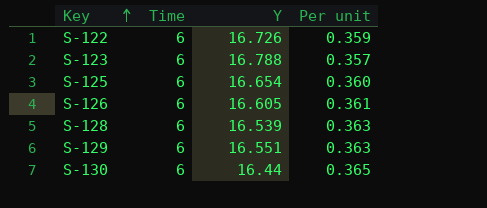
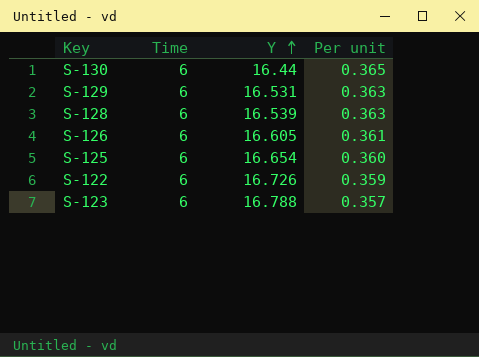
row order: Key ascending -> Y ascending
S-129 | Y: 16.551 -> 16.531

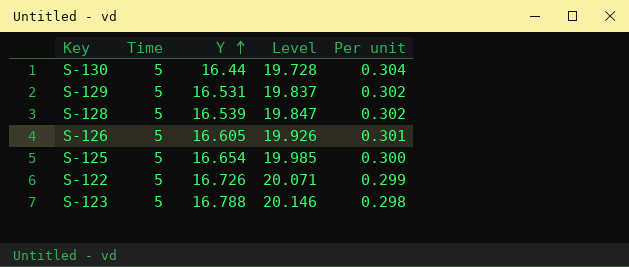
column Level | formula: none -> [Y] * 1.2
S-130 | Time: 6 -> 5
S-130 | Per unit: 0.365 -> 0.304
S-129 | Time: 6 -> 5
S-129 | Per unit: 0.363 -> 0.302
S-128 | Time: 6 -> 5
S-128 | Per unit: 0.363 -> 0.302
S-126 | Time: 6 -> 5
S-126 | Per unit: 0.361 -> 0.301
S-125 | Time: 6 -> 5
S-125 | Per unit: 0.360 -> 0.300
S-122 | Time: 6 -> 5
S-122 | Per unit: 0.359 -> 0.299
S-123 | Time: 6 -> 5
S-123 | Per unit: 0.357 -> 0.298

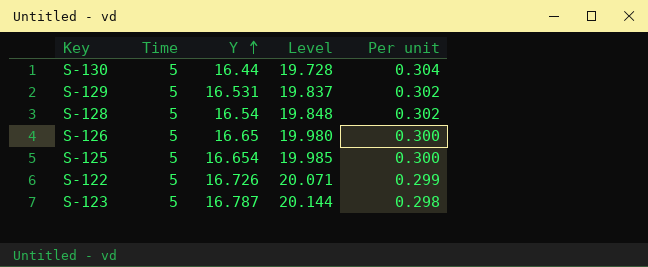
S-128 | Y: 16.539 -> 16.54
S-128 | Level: 19.847 -> 19.848
S-126 | Y: 16.605 -> 16.65
S-126 | Level: 19.926 -> 19.980
S-126 | Per unit: 0.301 -> 0.300
S-123 | Y: 16.788 -> 16.787
S-123 | Level: 20.146 -> 20.144

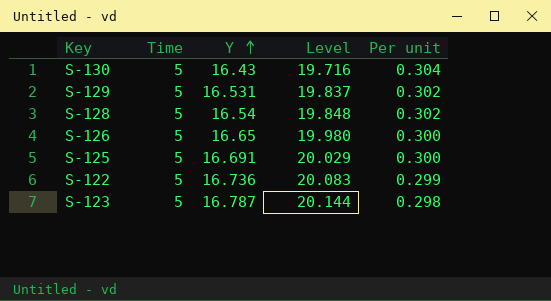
S-130 | Y: 16.44 -> 16.43
S-130 | Level: 19.728 -> 19.716
S-125 | Y: 16.654 -> 16.691
S-125 | Level: 19.985 -> 20.029
S-122 | Y: 16.726 -> 16.736
S-122 | Level: 20.071 -> 20.083

